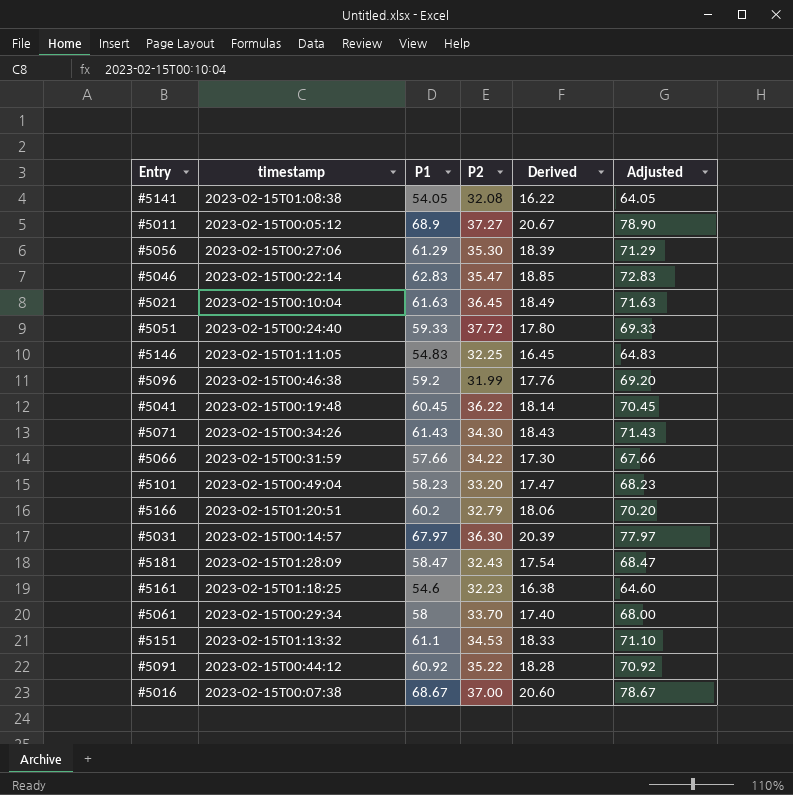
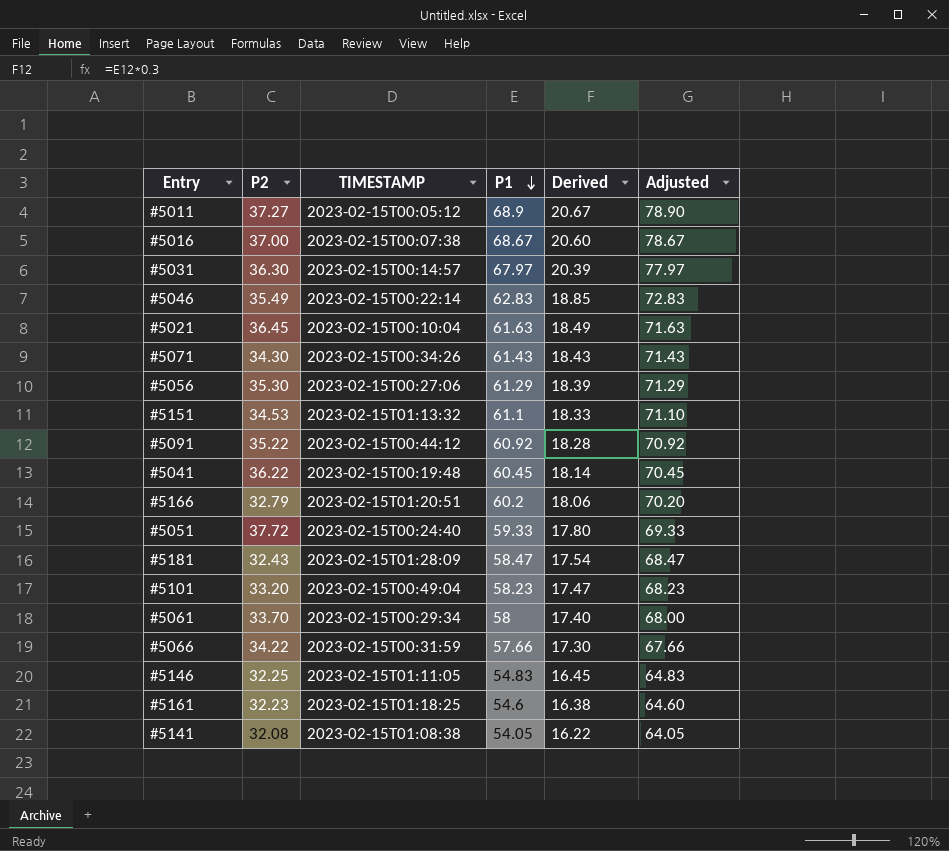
row order: none -> P1 descending
column P2 | position: 4 -> 2
column name: timestamp -> TIMESTAMP
row #5096: 2023-02-15T00:46:38 | 59.2 | 31.99 | 17.76 | 69.20 -> none
#5046 | P2: 35.47 -> 35.49

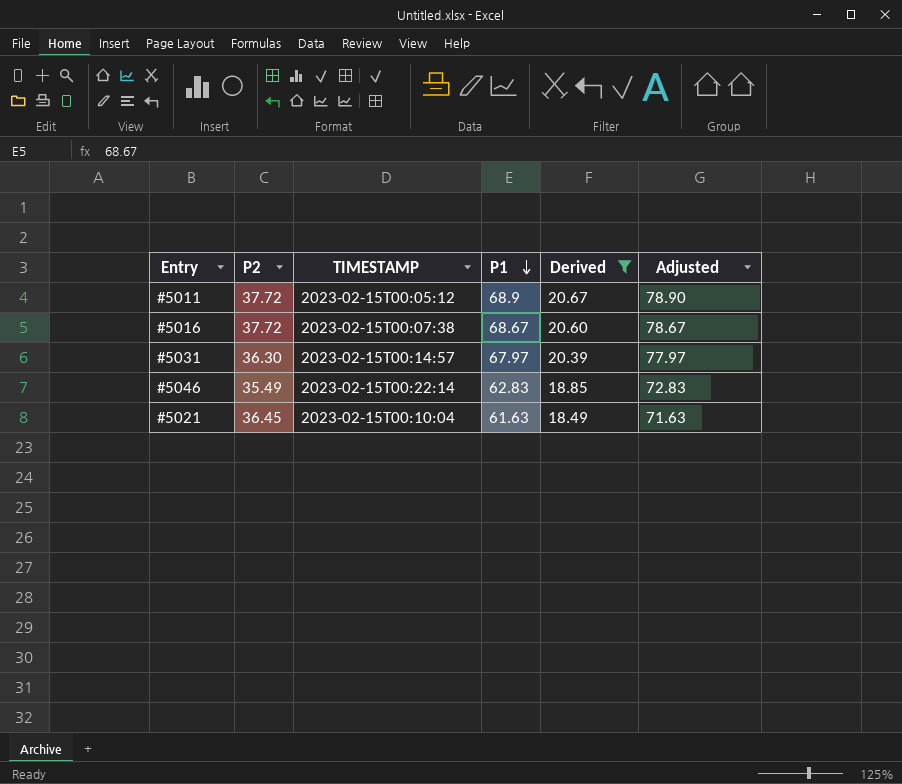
filter: none -> Derived >= 18.49
#5011 | P2: 37.27 -> 37.72
#5016 | P2: 37.00 -> 37.72

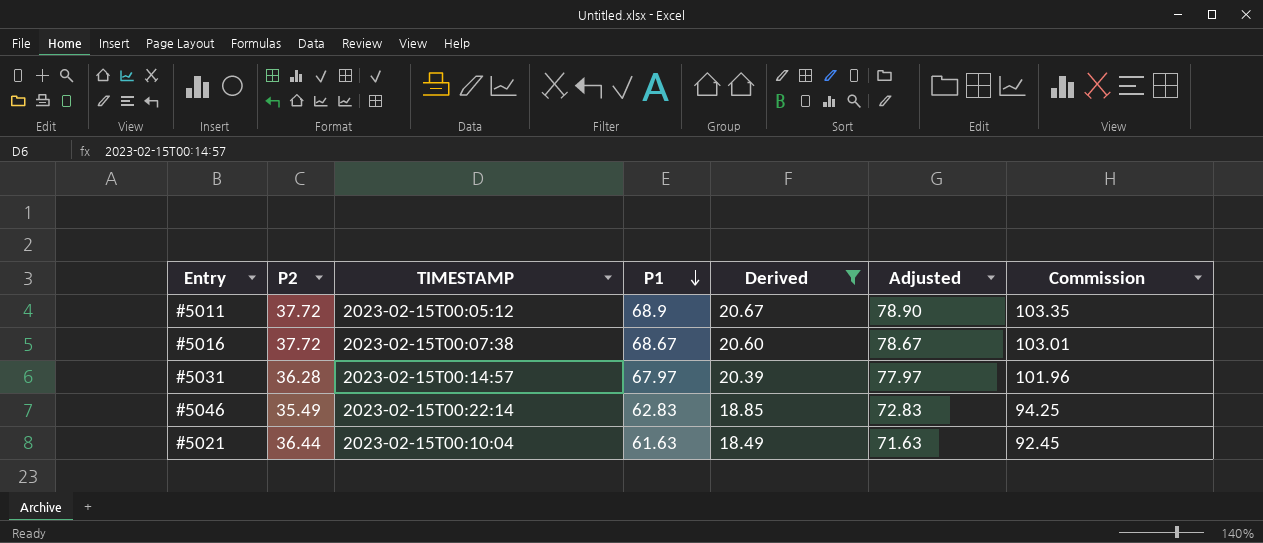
column Commission | formula: none -> [P1] * 1.5
#5031 | P2: 36.30 -> 36.28
#5021 | P2: 36.45 -> 36.44

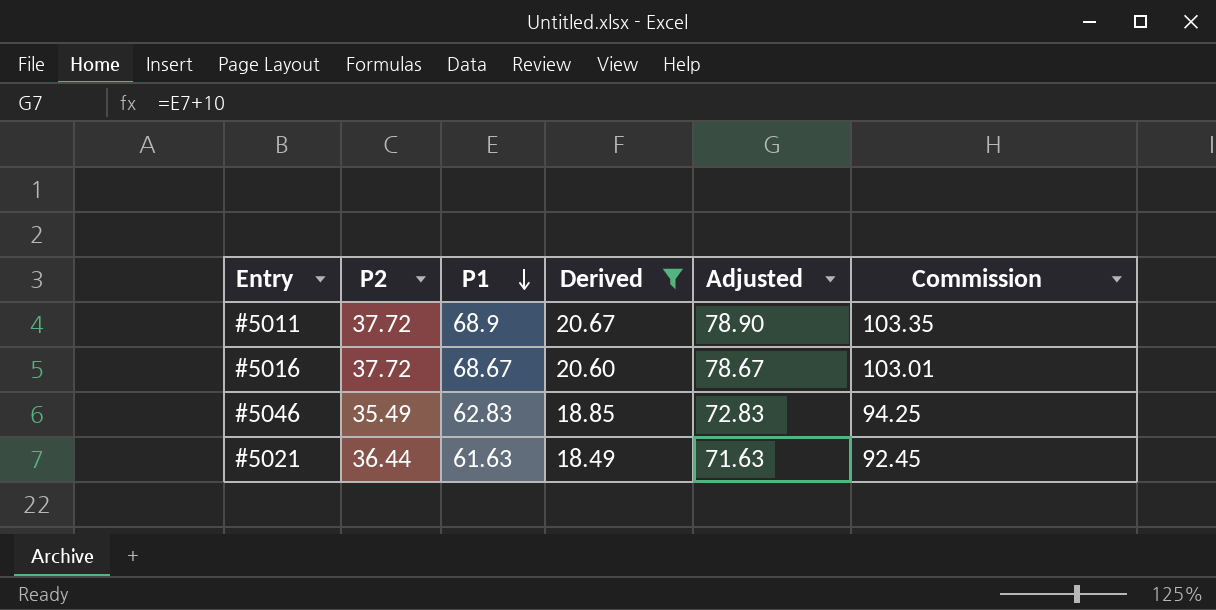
column TIMESTAMP | position: 3 -> none
row #5031: 36.28 | 2023-02-15T00:14:57 | 67.97 | 20.39 | 77.97 | 101.96 -> none

